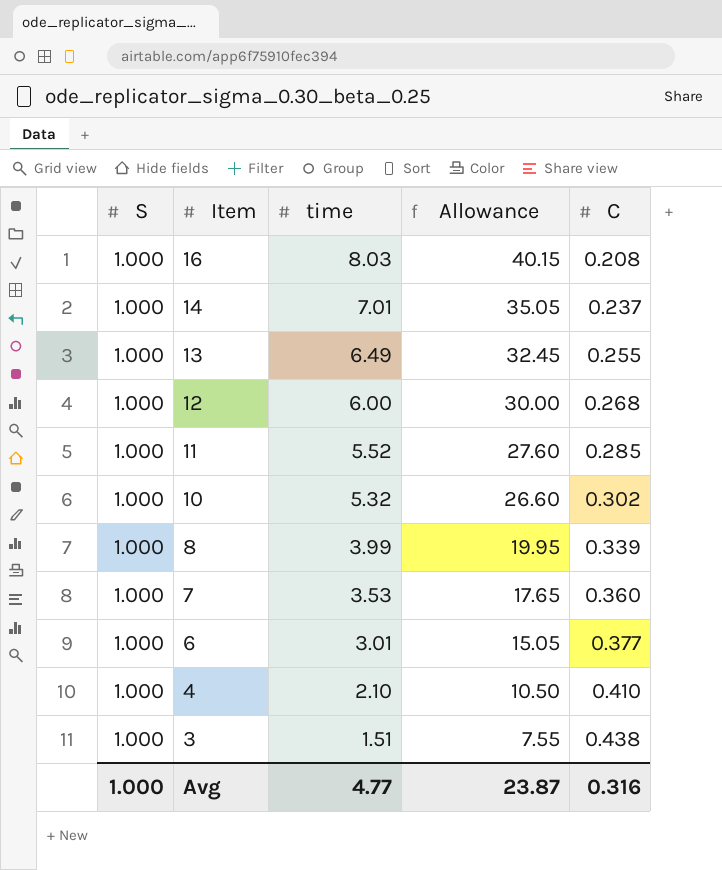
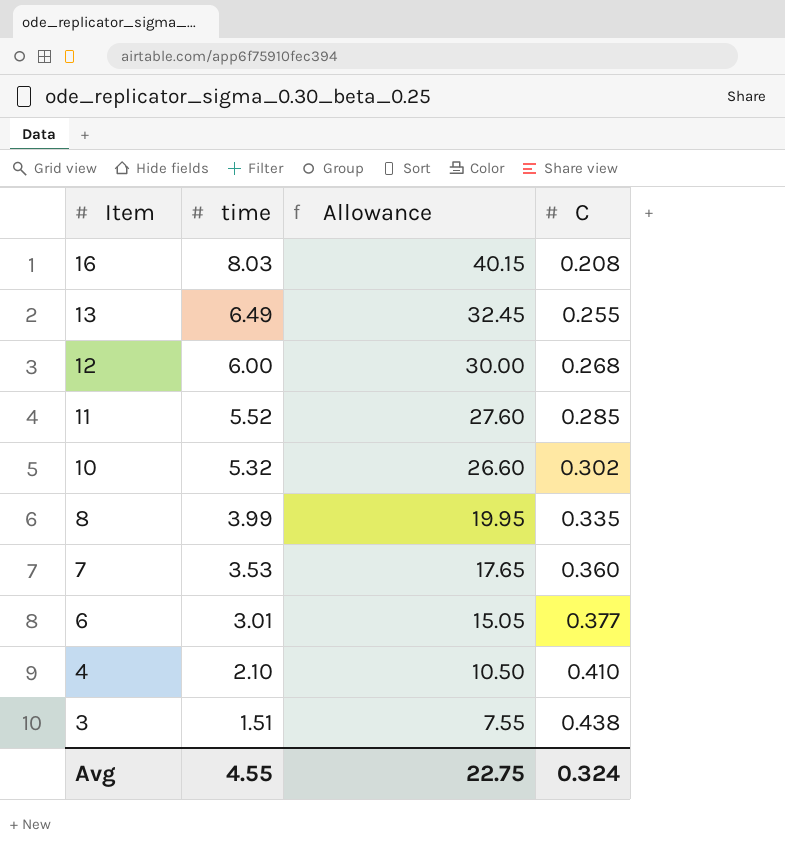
column S | position: 1 -> none
row 14: 1.000 | 7.01 | 35.05 | 0.237 -> none
8 | C: 0.339 -> 0.335
Avg | time: 4.77 -> 4.55
Avg | Allowance: 23.87 -> 22.75
Avg | C: 0.316 -> 0.324

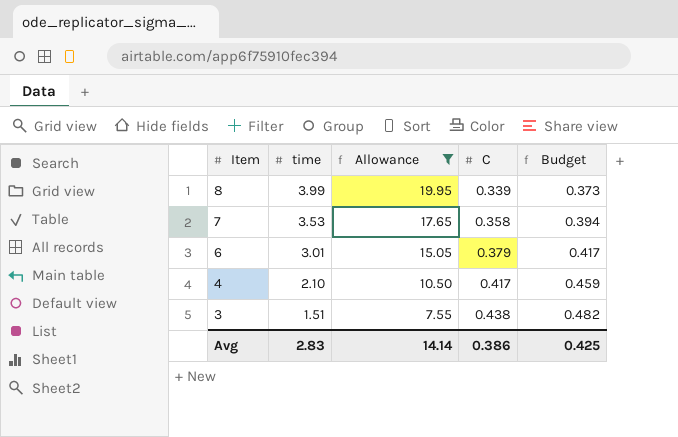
filter: none -> Allowance <= 19.95
column Budget | formula: none -> [C] * 1.1
8 | C: 0.335 -> 0.339
7 | C: 0.360 -> 0.358
6 | C: 0.377 -> 0.379
4 | C: 0.410 -> 0.417
Avg | time: 4.55 -> 2.83
Avg | Allowance: 22.75 -> 14.14
Avg | C: 0.324 -> 0.386

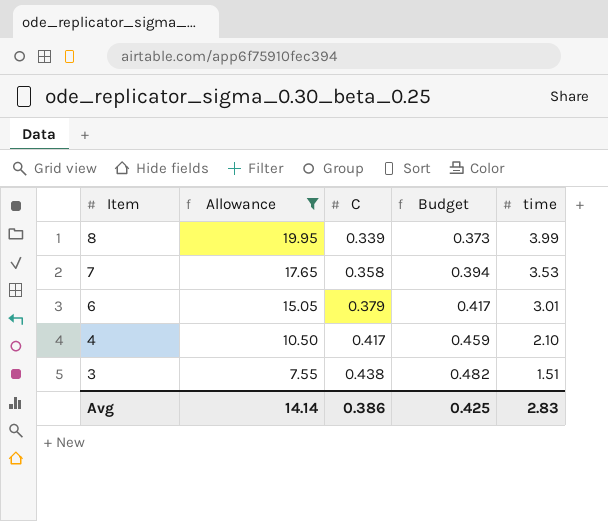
column time | position: 2 -> 5

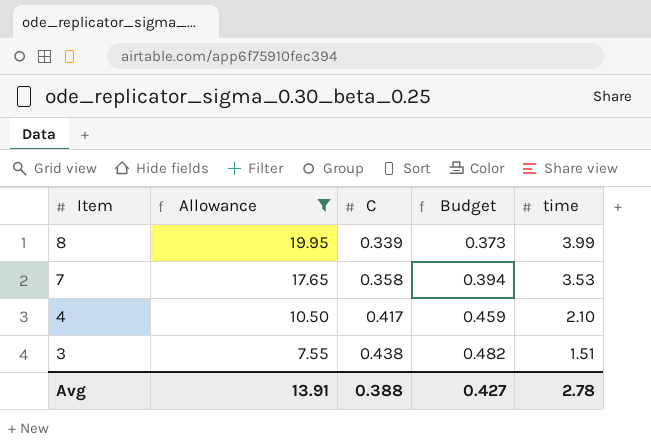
row 6: 15.05 | 0.379 | 0.417 | 3.01 -> none
Avg | Allowance: 14.14 -> 13.91
Avg | C: 0.386 -> 0.388
Avg | Budget: 0.425 -> 0.427
Avg | time: 2.83 -> 2.78

